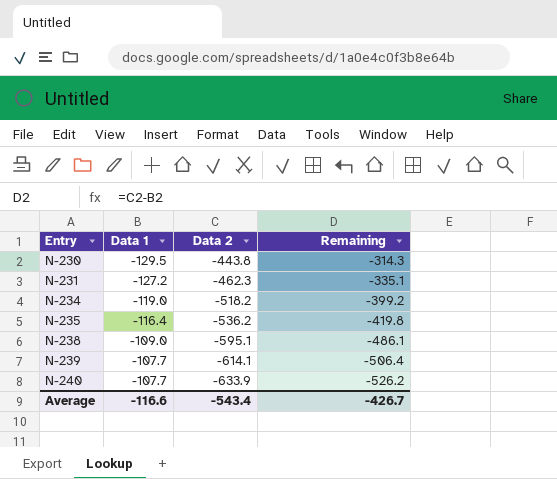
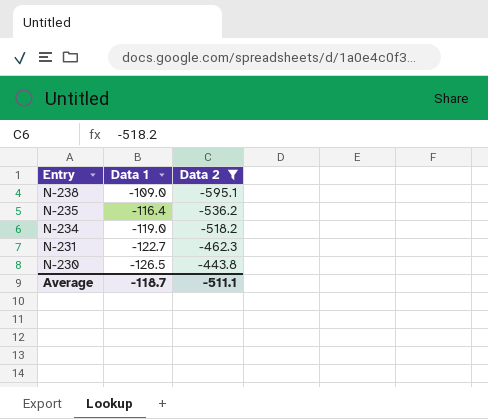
filter: none -> Data 2 >= -595.1
row order: Entry ascending -> Entry descending
column Remaining | formula: [Data 2] - [Data 1] -> none
N-231 | Data 1: -127.2 -> -122.7
N-230 | Data 1: -129.5 -> -126.5
Average | Data 1: -116.6 -> -118.7
Average | Data 2: -543.4 -> -511.1

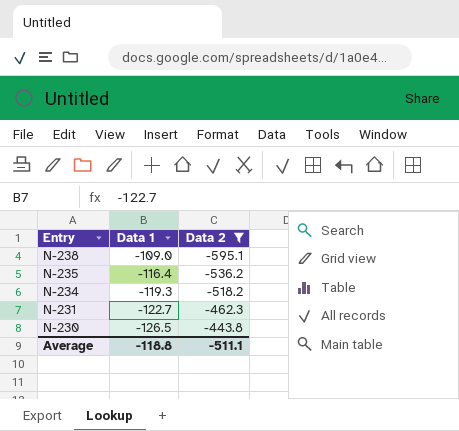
N-234 | Data 1: -119.0 -> -119.3
Average | Data 1: -118.7 -> -118.8

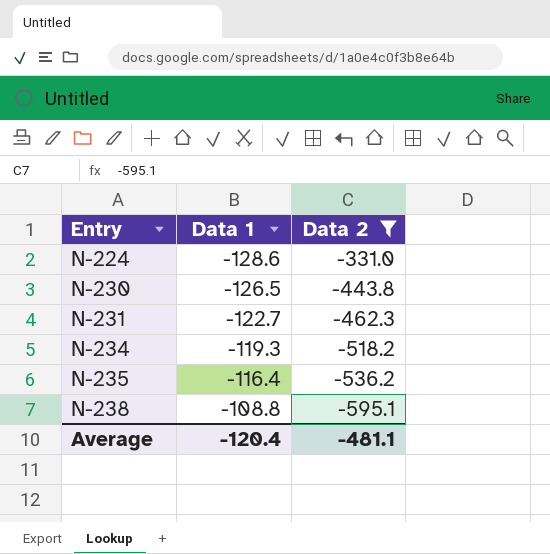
row order: Entry descending -> Entry ascending
row N-224: none -> -128.6 | -331.0
N-238 | Data 1: -109.0 -> -108.8
Average | Data 1: -118.8 -> -120.4
Average | Data 2: -511.1 -> -481.1

